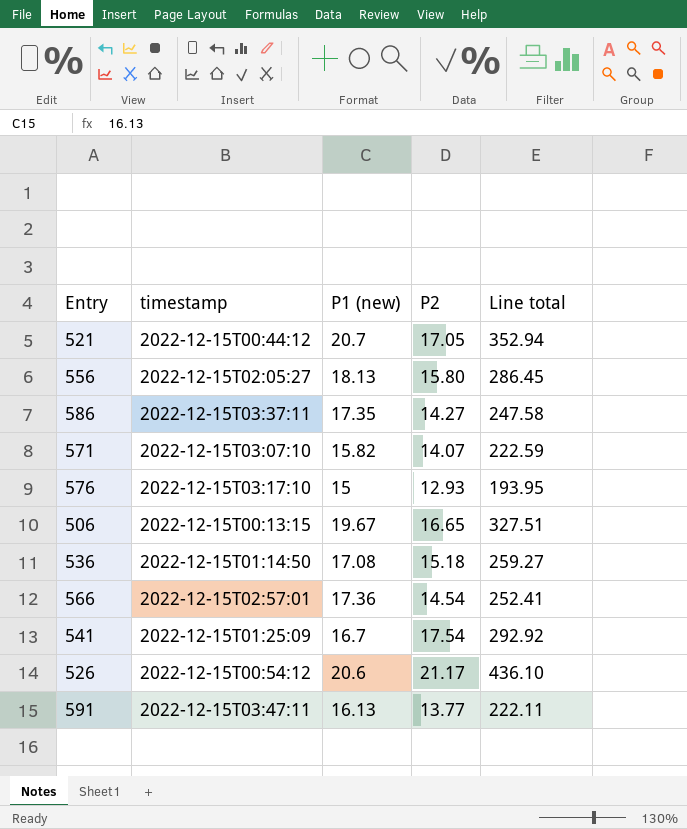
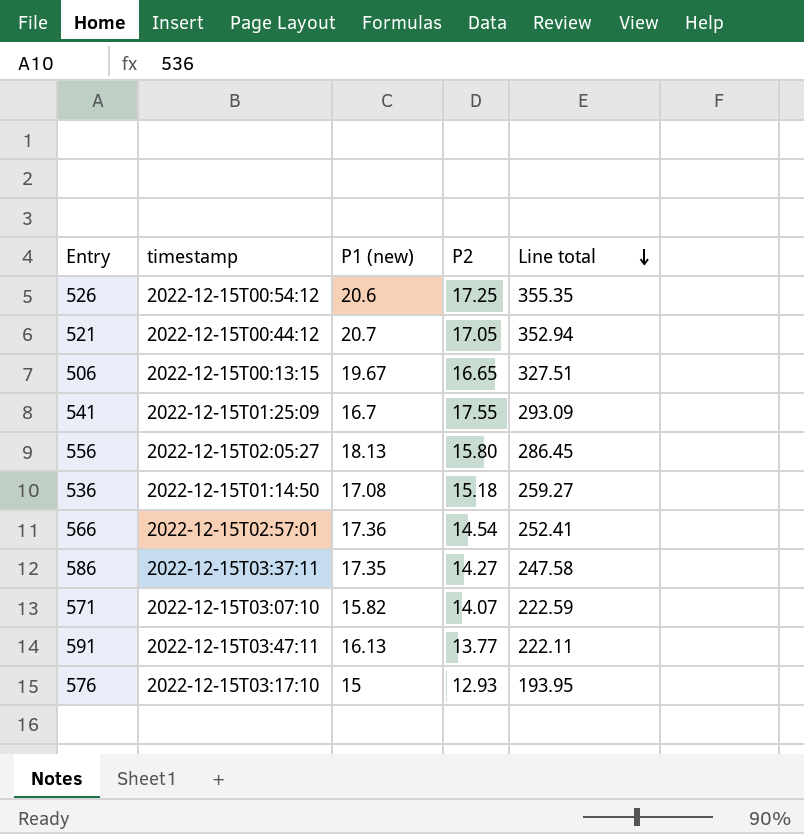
row order: none -> Line total descending
526 | P2: 21.17 -> 17.25
526 | Line total: 436.10 -> 355.35
541 | P2: 17.54 -> 17.55
541 | Line total: 292.92 -> 293.09

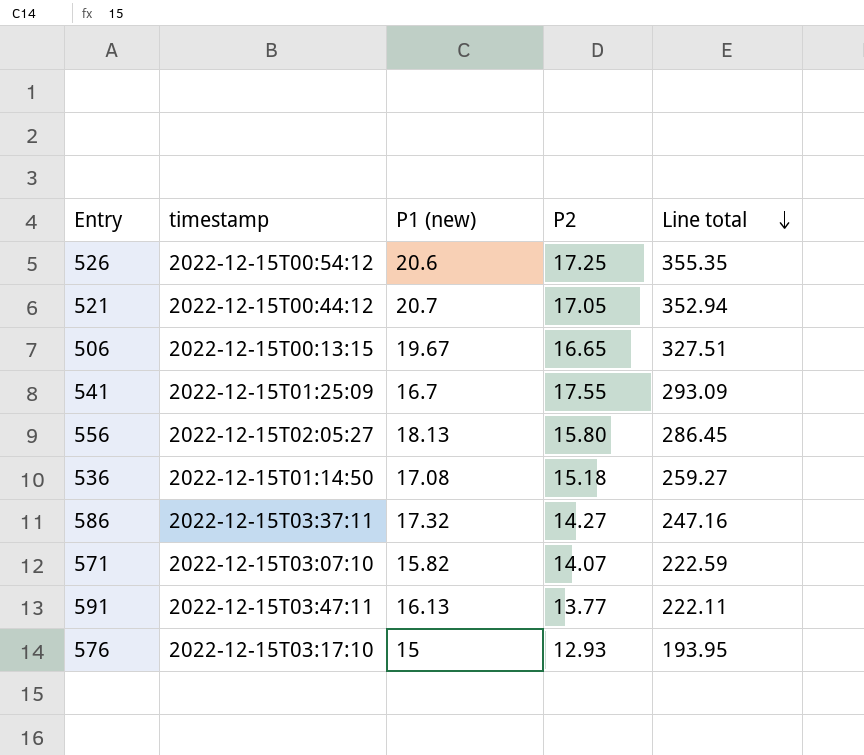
row 566: 2022-12-15T02:57:01 | 17.36 | 14.54 | 252.41 -> none
586 | P1 (new): 17.35 -> 17.32
586 | Line total: 247.58 -> 247.16

